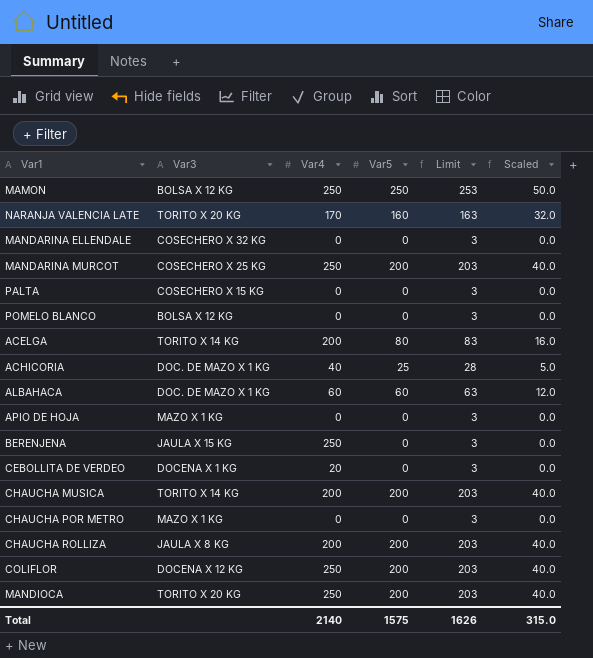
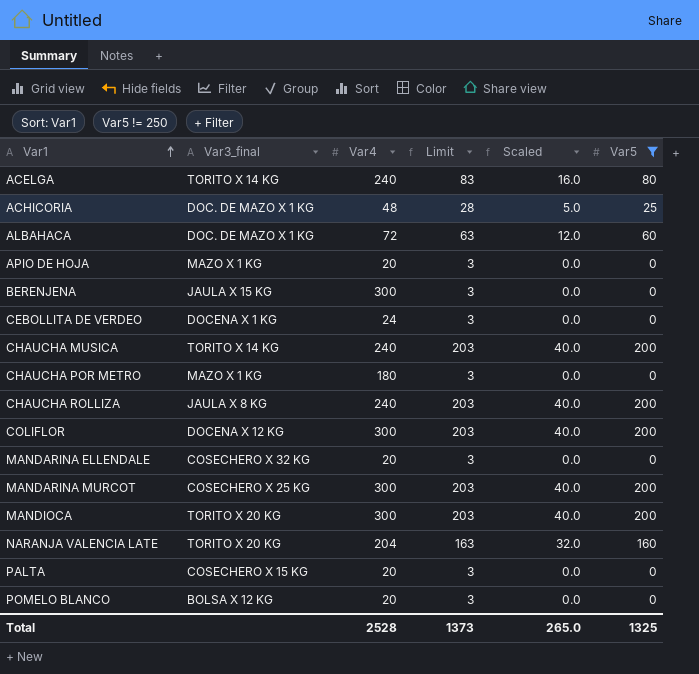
filter: none -> Var5 != 250
row order: none -> Var1 ascending
column name: Var3 -> Var3_final
column Var5 | position: 4 -> 6
ACELGA | Var4: 200 -> 240
ACHICORIA | Var4: 40 -> 48
ALBAHACA | Var4: 60 -> 72
APIO DE HOJA | Var4: 0 -> 20
BERENJENA | Var4: 250 -> 300
CEBOLLITA DE VERDEO | Var4: 20 -> 24
CHAUCHA MUSICA | Var4: 200 -> 240
CHAUCHA POR METRO | Var4: 0 -> 180
CHAUCHA ROLLIZA | Var4: 200 -> 240
COLIFLOR | Var4: 250 -> 300
MANDARINA ELLENDALE | Var4: 0 -> 20
MANDARINA MURCOT | Var4: 250 -> 300
MANDIOCA | Var4: 250 -> 300
NARANJA VALENCIA LATE | Var4: 170 -> 204
PALTA | Var4: 0 -> 20
POMELO BLANCO | Var4: 0 -> 20
Total | Var4: 2140 -> 2528
Total | Limit: 1626 -> 1373
Total | Scaled: 315.0 -> 265.0
Total | Var5: 1575 -> 1325

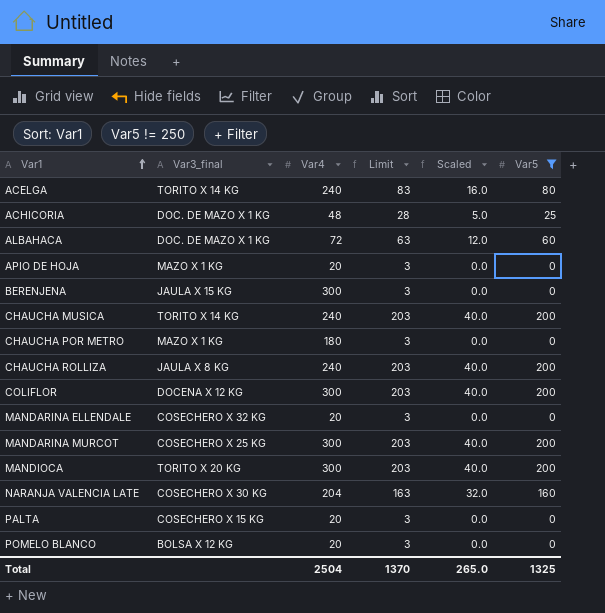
row CEBOLLITA DE VERDEO: DOCENA X 1 KG | 24 | 3 | 0.0 | 0 -> none
NARANJA VALENCIA LATE | Var3_final: TORITO X 20 KG -> COSECHERO X 30 KG
Total | Var4: 2528 -> 2504
Total | Limit: 1373 -> 1370

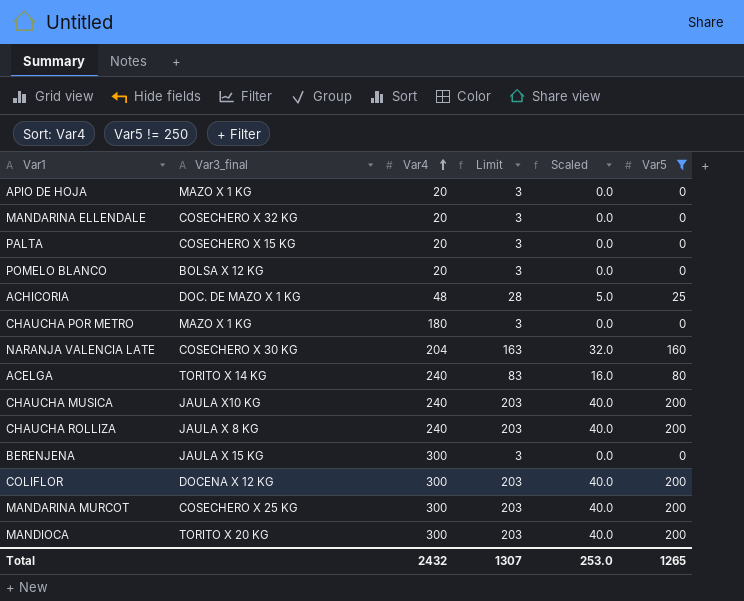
row order: Var1 ascending -> Var4 ascending
row ALBAHACA: DOC. DE MAZO X 1 KG | 72 | 63 | 12.0 | 60 -> none
CHAUCHA MUSICA | Var3_final: TORITO X 14 KG -> JAULA X10 KG
Total | Var4: 2504 -> 2432
Total | Limit: 1370 -> 1307
Total | Scaled: 265.0 -> 253.0
Total | Var5: 1325 -> 1265

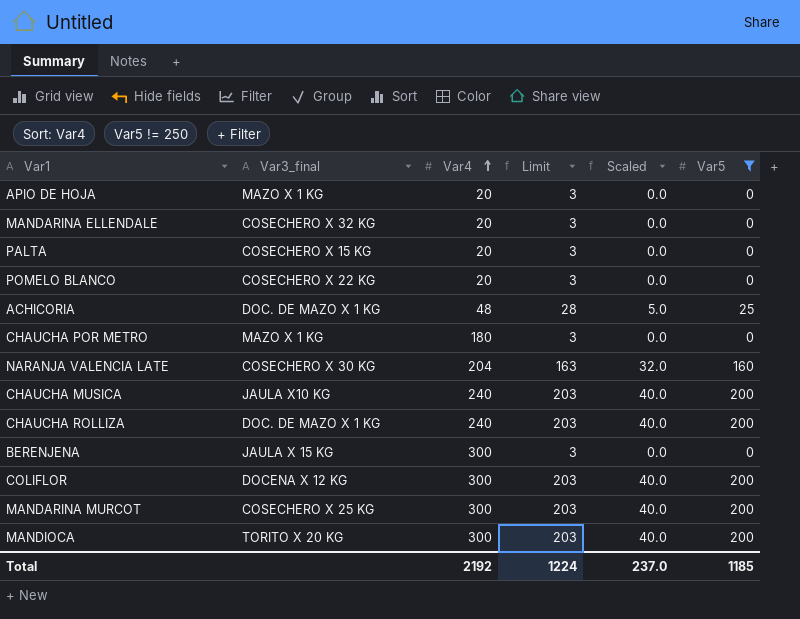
row ACELGA: TORITO X 14 KG | 240 | 83 | 16.0 | 80 -> none
POMELO BLANCO | Var3_final: BOLSA X 12 KG -> COSECHERO X 22 KG
CHAUCHA ROLLIZA | Var3_final: JAULA X 8 KG -> DOC. DE MAZO X 1 KG
Total | Var4: 2432 -> 2192
Total | Limit: 1307 -> 1224
Total | Scaled: 253.0 -> 237.0
Total | Var5: 1265 -> 1185

